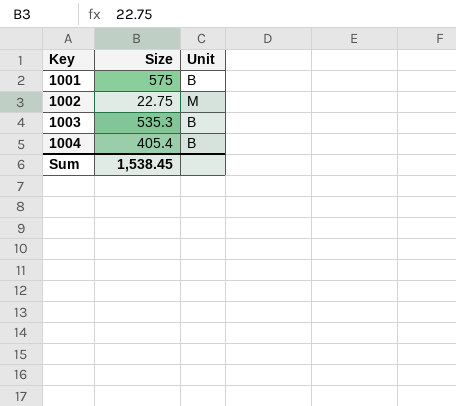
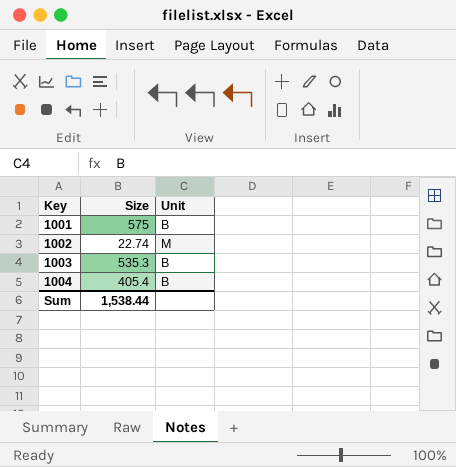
1002 | Size: 22.75 -> 22.74
Sum | Size: 1,538.45 -> 1,538.44

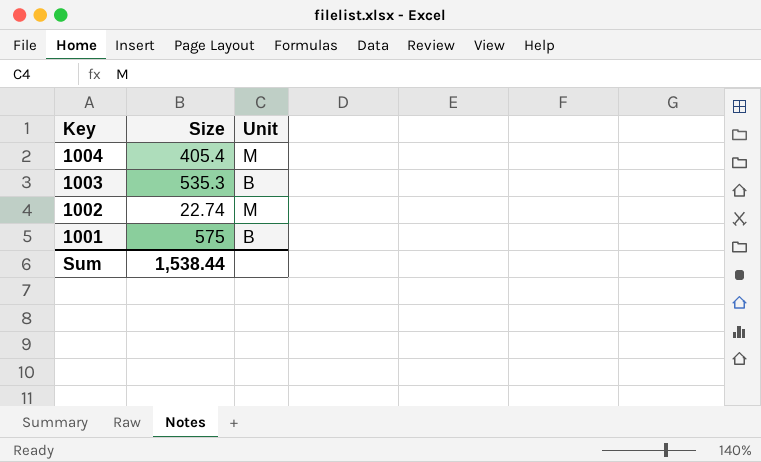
row order: Key ascending -> Key descending
1004 | Unit: B -> M

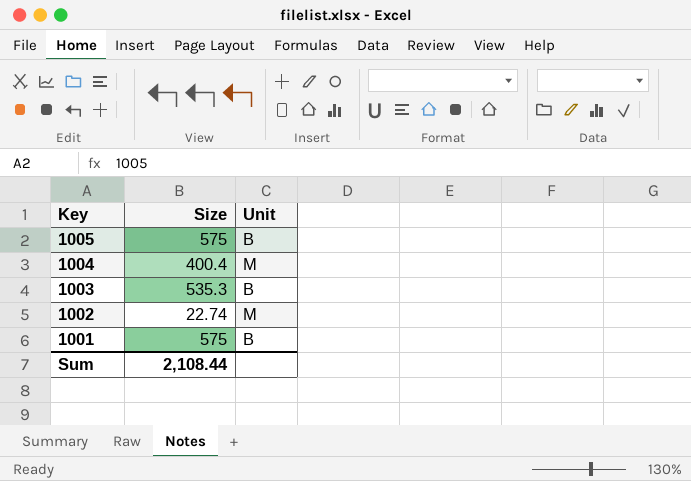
row 1005: none -> 575 | B
1004 | Size: 405.4 -> 400.4
Sum | Size: 1,538.44 -> 2,108.44

